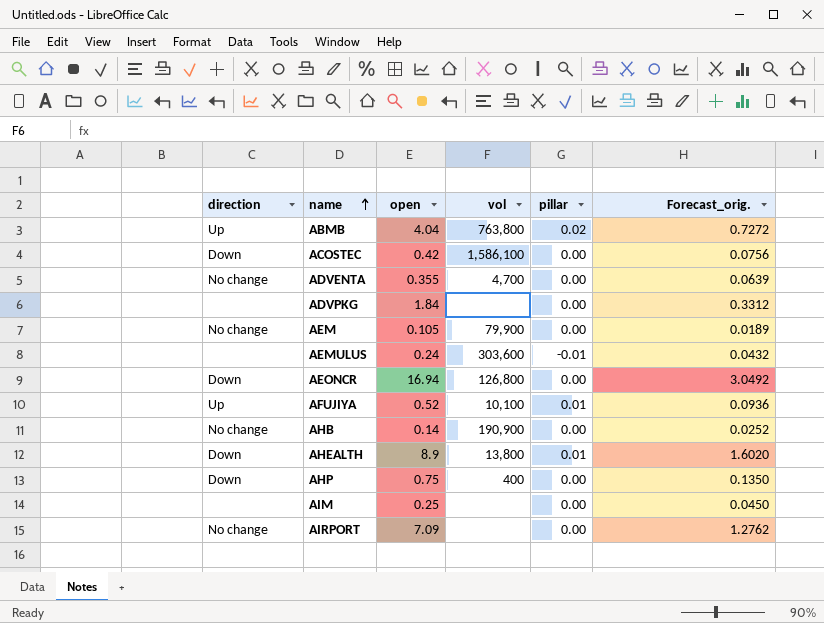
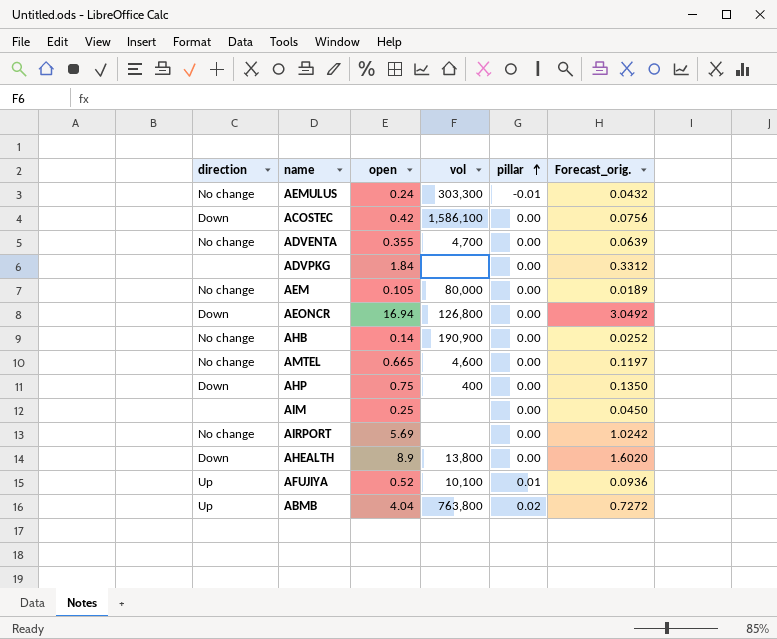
row order: name ascending -> pillar ascending
AEMULUS | direction: none -> No change
AEMULUS | vol: 303,600 -> 303,300
AEM | vol: 79,900 -> 80,000
row AMTEL: none -> No change | 0.665 | 4,600 | 0.00 | 0.1197
AIRPORT | open: 7.09 -> 5.69
AIRPORT | Forecast_orig.: 1.2762 -> 1.0242
AHEALTH | pillar: 0.01 -> 0.00

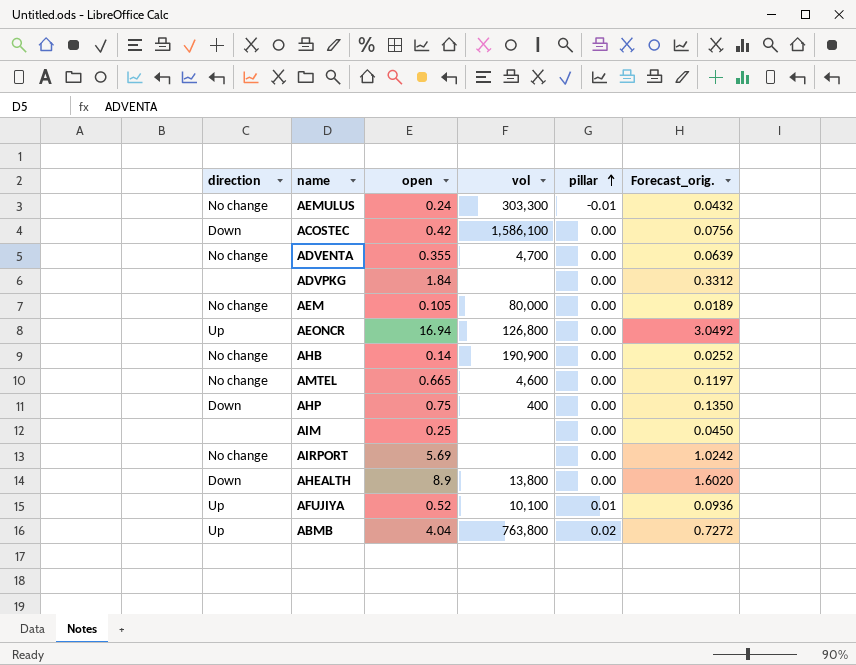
AEONCR | direction: Down -> Up

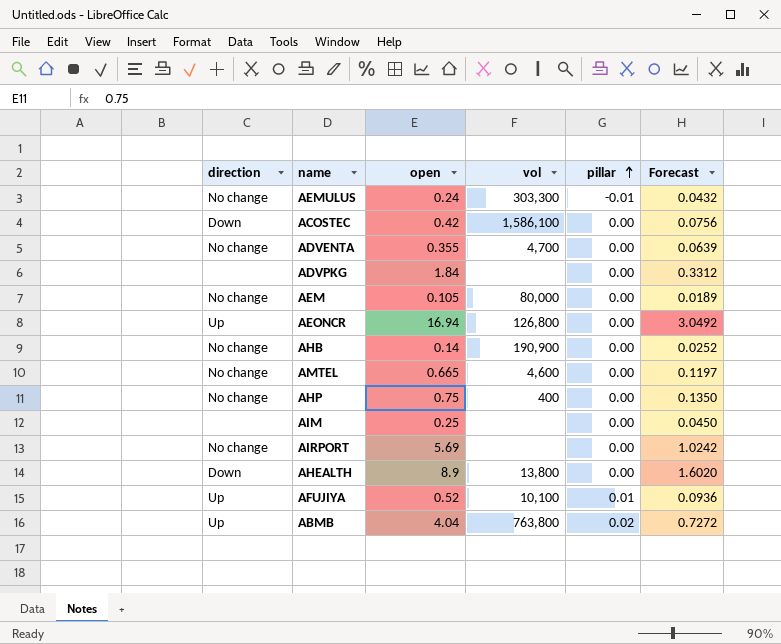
column name: Forecast_orig. -> Forecast
AHP | direction: Down -> No change

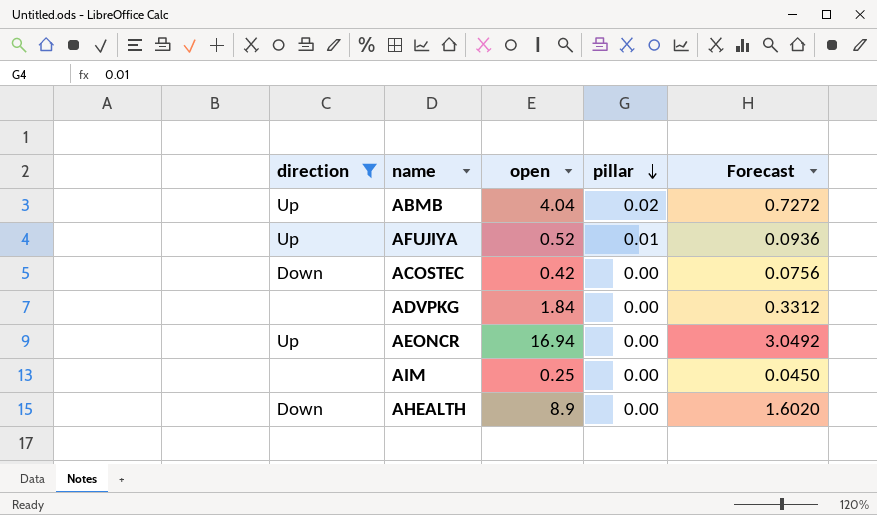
filter: none -> direction != No change
row order: pillar ascending -> pillar descending
column vol | position: 4 -> none

